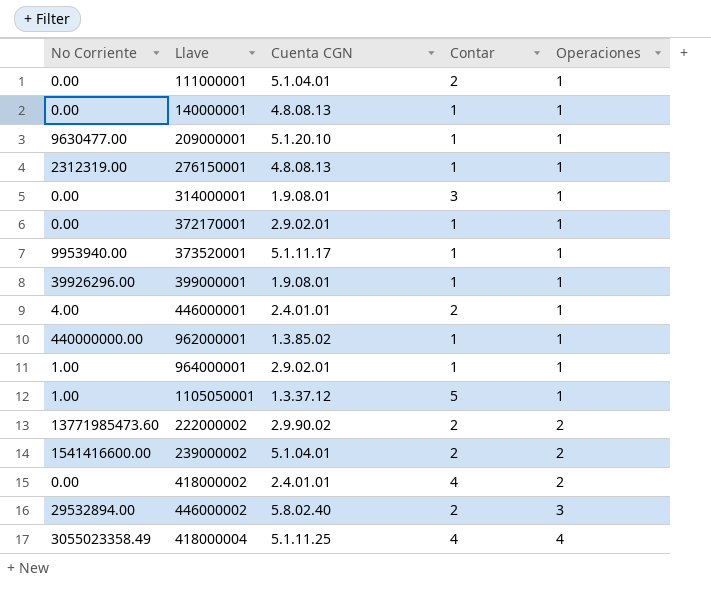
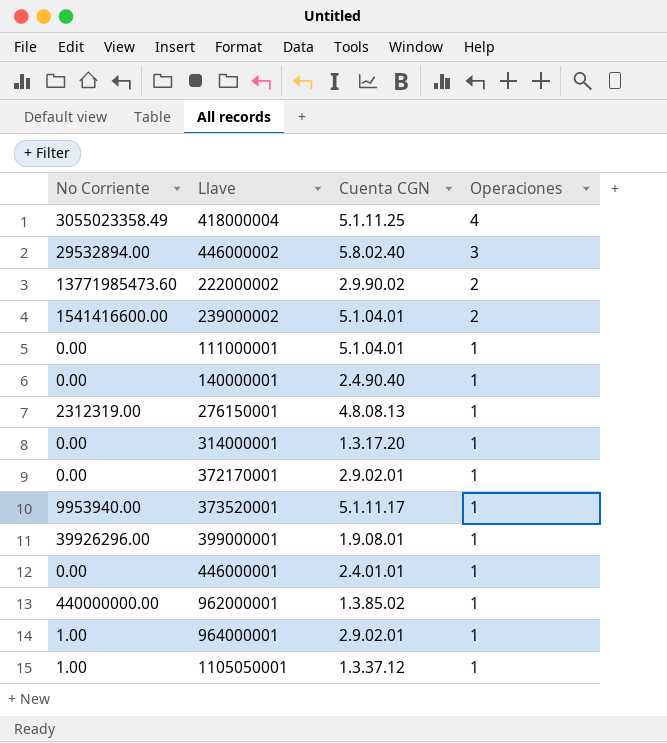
row order: Operaciones ascending -> Operaciones descending
column Contar | position: 4 -> none
row 209000001: 9630477.00 | 5.1.20.10 | 1 | 1 -> none
row 418000002: 0.00 | 2.4.01.01 | 4 | 2 -> none
140000001 | Cuenta CGN: 4.8.08.13 -> 2.4.90.40
314000001 | Cuenta CGN: 1.9.08.01 -> 1.3.17.20
446000001 | No Corriente: 4.00 -> 0.00

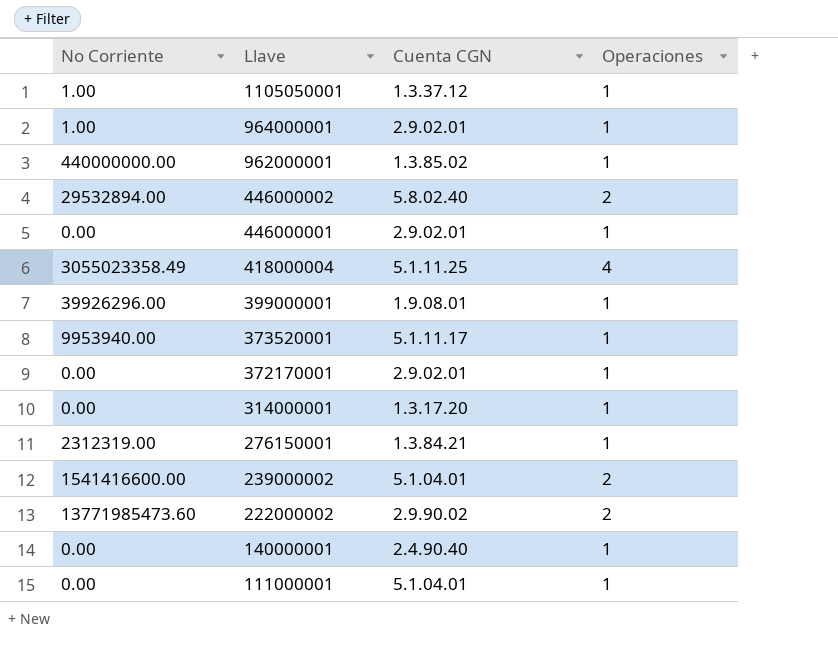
row order: Operaciones descending -> Llave descending
446000002 | Operaciones: 3 -> 2
446000001 | Cuenta CGN: 2.4.01.01 -> 2.9.02.01
276150001 | Cuenta CGN: 4.8.08.13 -> 1.3.84.21

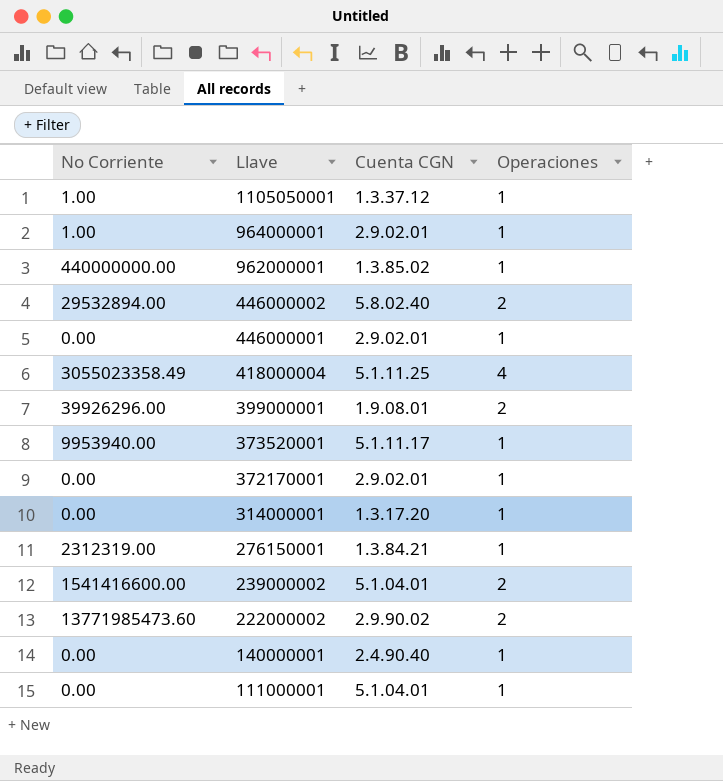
399000001 | Operaciones: 1 -> 2

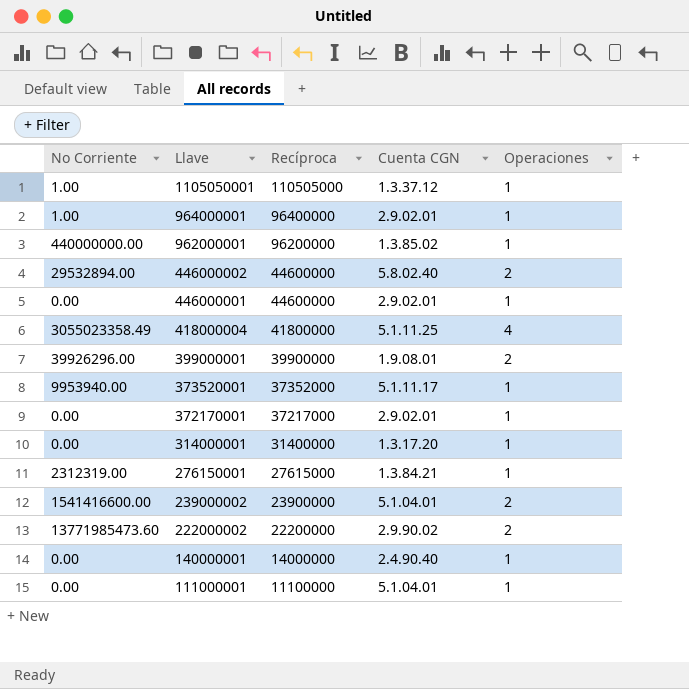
column Recíproca | position: none -> 3

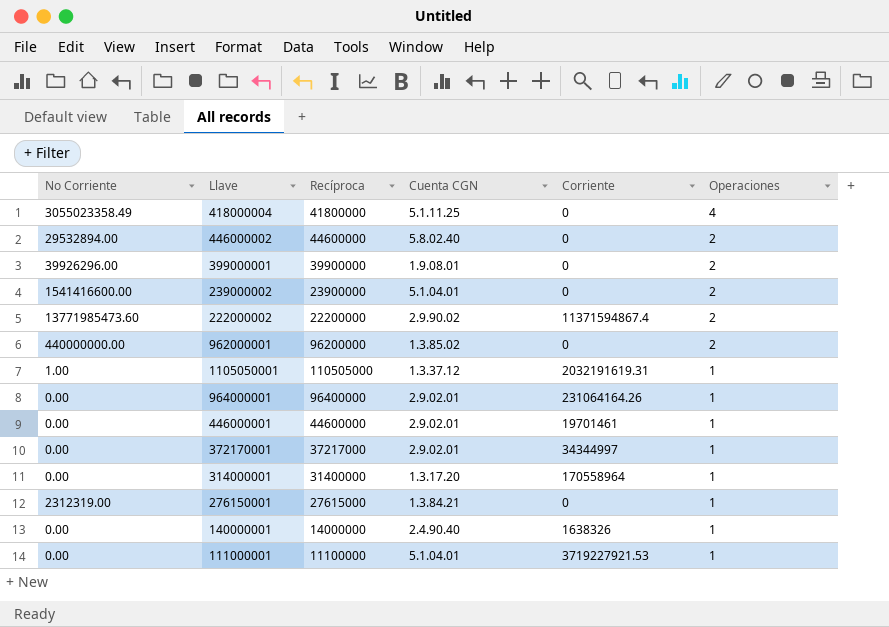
row order: Llave descending -> Operaciones descending
column Corriente | position: none -> 5
row 373520001: 9953940.00 | 37352000 | 5.1.11.17 | 1 -> none
962000001 | Operaciones: 1 -> 2
964000001 | No Corriente: 1.00 -> 0.00

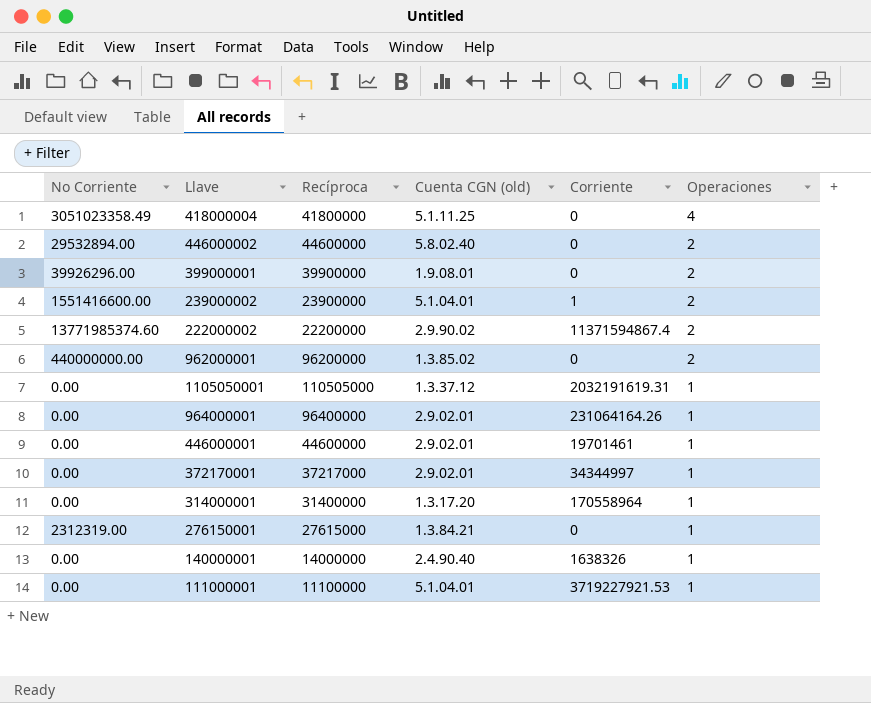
column name: Cuenta CGN -> Cuenta CGN (old)
418000004 | No Corriente: 3055023358.49 -> 3051023358.49
239000002 | No Corriente: 1541416600.00 -> 1551416600.00
239000002 | Corriente: 0 -> 1
222000002 | No Corriente: 13771985473.60 -> 13771985374.60
1105050001 | No Corriente: 1.00 -> 0.00

